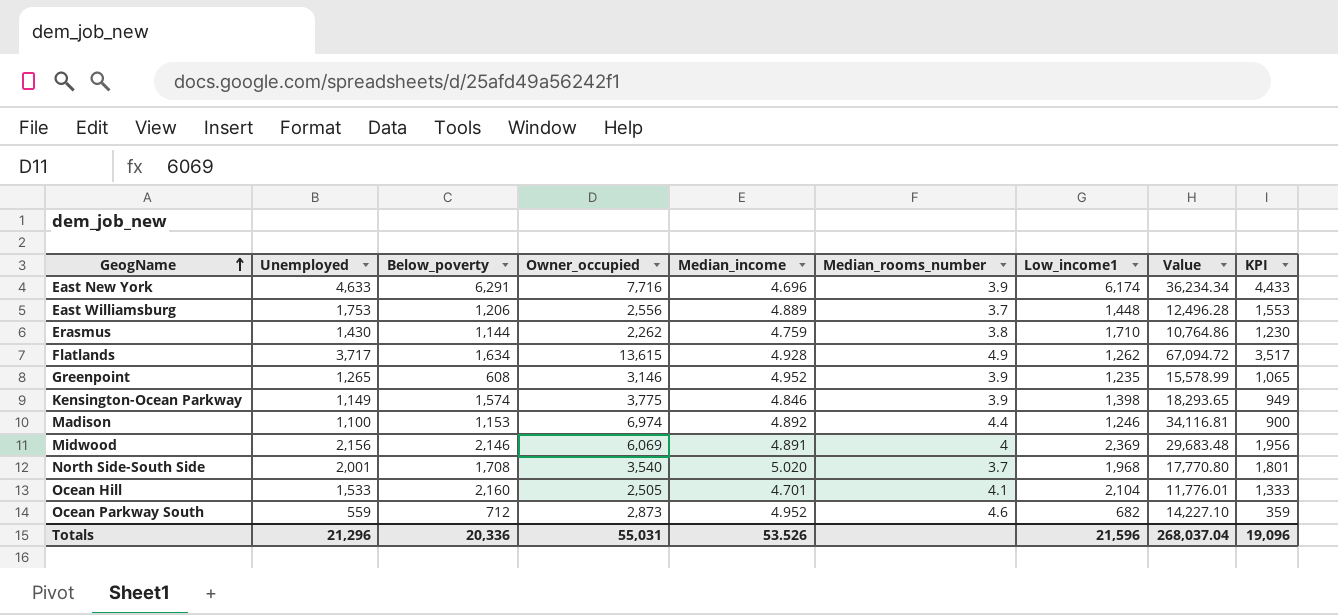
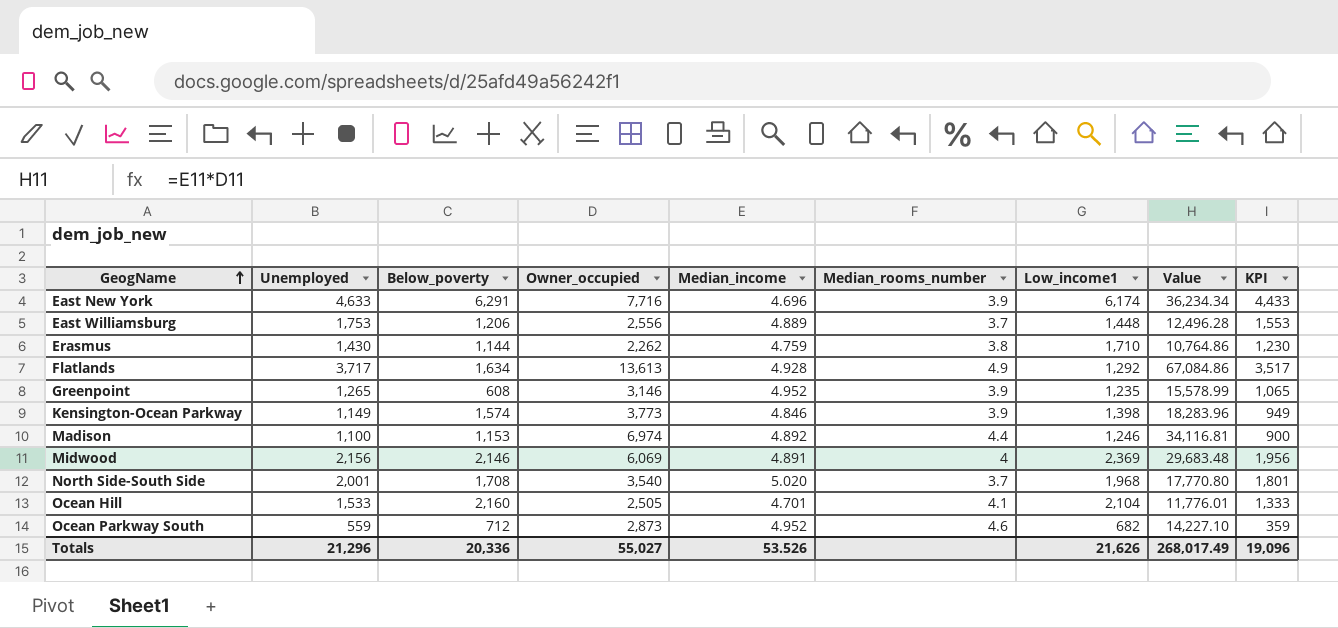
Flatlands | Owner_occupied: 13,615 -> 13,613
Flatlands | Low_income1: 1,262 -> 1,292
Flatlands | Value: 67,094.72 -> 67,084.86
Kensington-Ocean Parkway | Owner_occupied: 3,775 -> 3,773
Kensington-Ocean Parkway | Value: 18,293.65 -> 18,283.96
Totals | Owner_occupied: 55,031 -> 55,027
Totals | Low_income1: 21,596 -> 21,626
Totals | Value: 268,037.04 -> 268,017.49

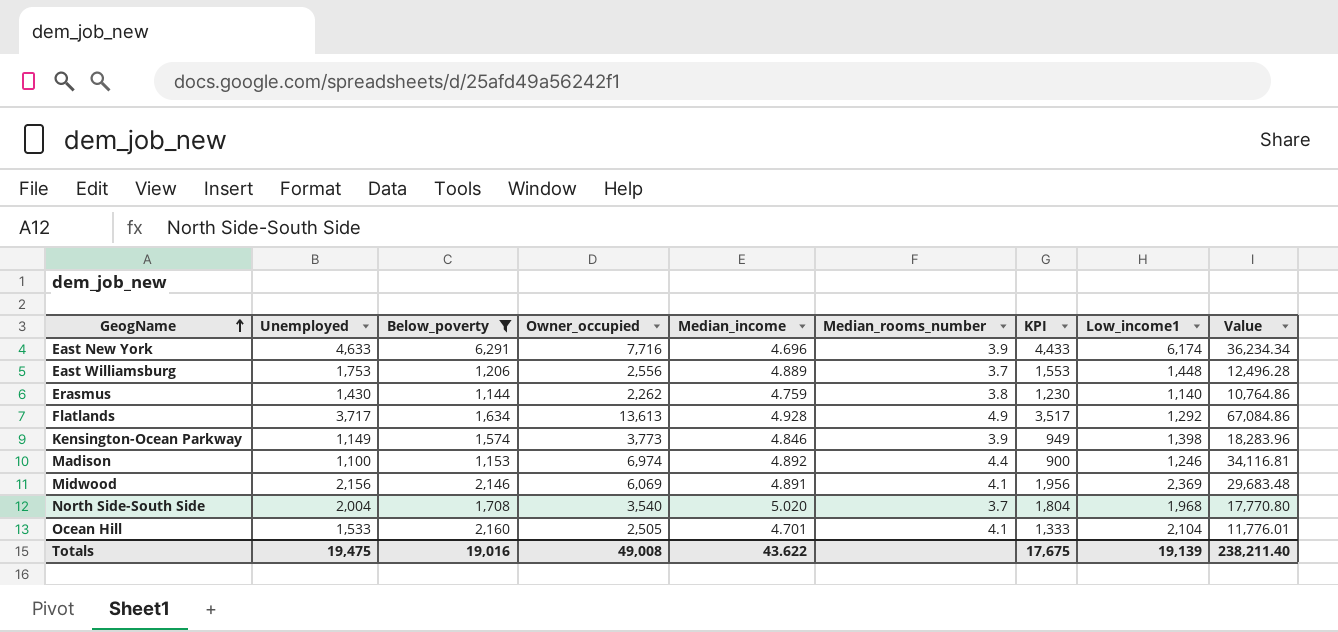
filter: none -> Below_poverty >= 1,144
column KPI | position: 9 -> 7
Erasmus | Low_income1: 1,710 -> 1,140
Midwood | Median_rooms_number: 4 -> 4.1
North Side-South Side | Unemployed: 2,001 -> 2,004
North Side-South Side | KPI: 1,801 -> 1,804
Totals | Unemployed: 21,296 -> 19,475
Totals | Below_poverty: 20,336 -> 19,016
Totals | Owner_occupied: 55,027 -> 49,008
Totals | Median_income: 53.526 -> 43.622
Totals | KPI: 19,096 -> 17,675
Totals | Low_income1: 21,626 -> 19,139
Totals | Value: 268,017.49 -> 238,211.40

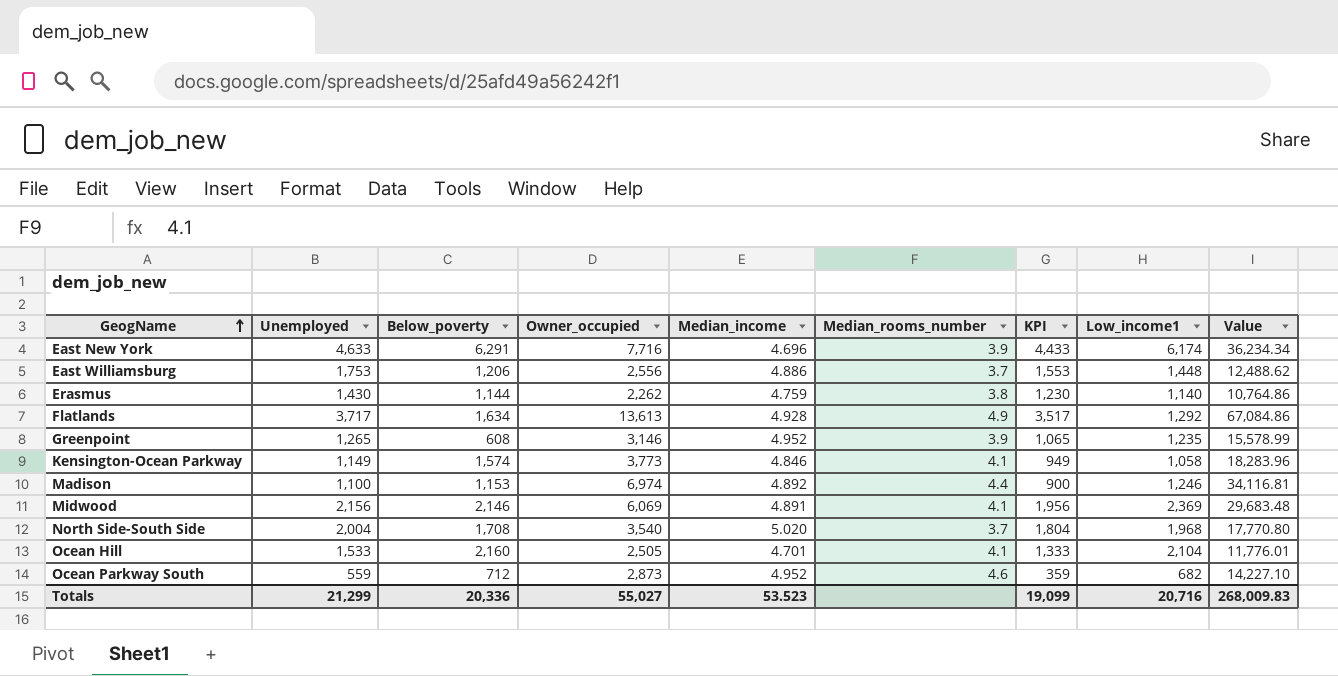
filter: Below_poverty >= 1,144 -> none
East Williamsburg | Median_income: 4.889 -> 4.886
East Williamsburg | Value: 12,496.28 -> 12,488.62
Kensington-Ocean Parkway | Median_rooms_number: 3.9 -> 4.1
Kensington-Ocean Parkway | Low_income1: 1,398 -> 1,058
Totals | Unemployed: 19,475 -> 21,299
Totals | Below_poverty: 19,016 -> 20,336
Totals | Owner_occupied: 49,008 -> 55,027
Totals | Median_income: 43.622 -> 53.523
Totals | KPI: 17,675 -> 19,099
Totals | Low_income1: 19,139 -> 20,716
Totals | Value: 238,211.40 -> 268,009.83

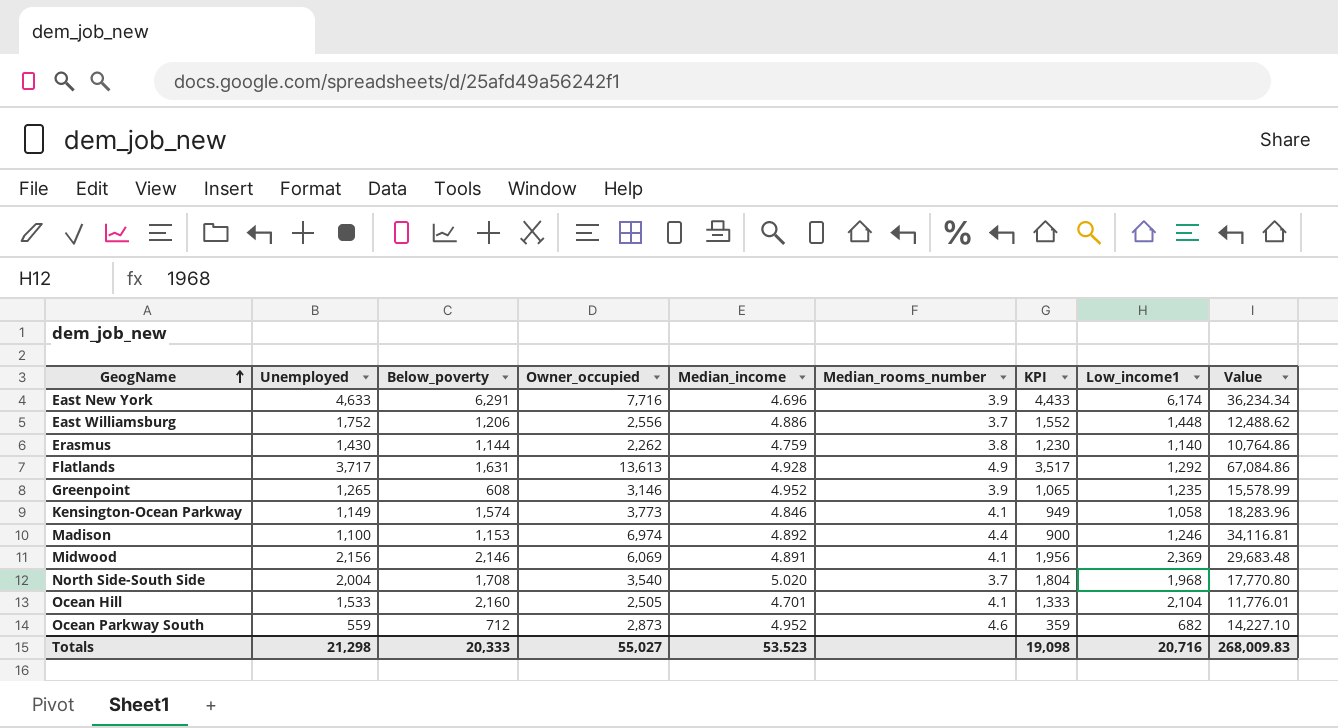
East Williamsburg | Unemployed: 1,753 -> 1,752
East Williamsburg | KPI: 1,553 -> 1,552
Flatlands | Below_poverty: 1,634 -> 1,631
Totals | Unemployed: 21,299 -> 21,298
Totals | Below_poverty: 20,336 -> 20,333
Totals | KPI: 19,099 -> 19,098

